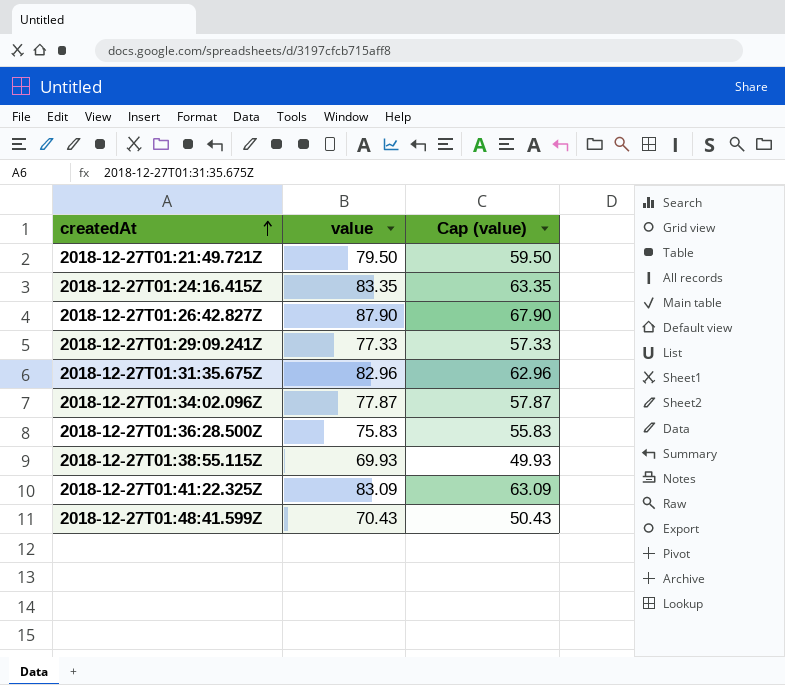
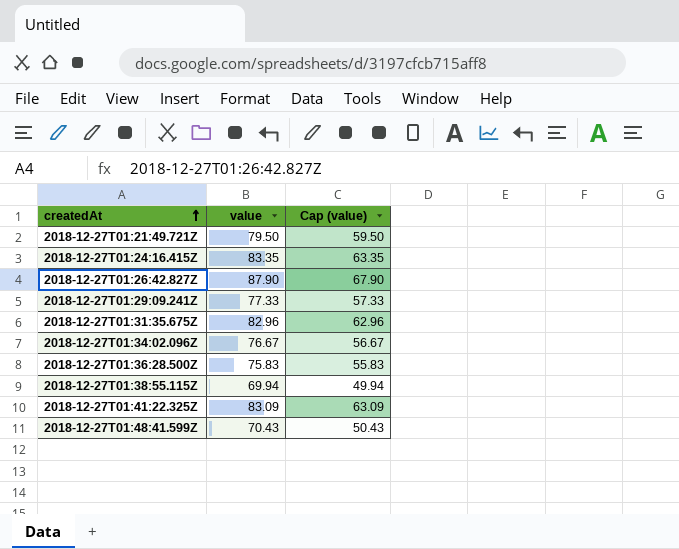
2018-12-27T01:34:02.096Z | value: 77.87 -> 76.67
2018-12-27T01:34:02.096Z | Cap (value): 57.87 -> 56.67
2018-12-27T01:38:55.115Z | value: 69.93 -> 69.94
2018-12-27T01:38:55.115Z | Cap (value): 49.93 -> 49.94

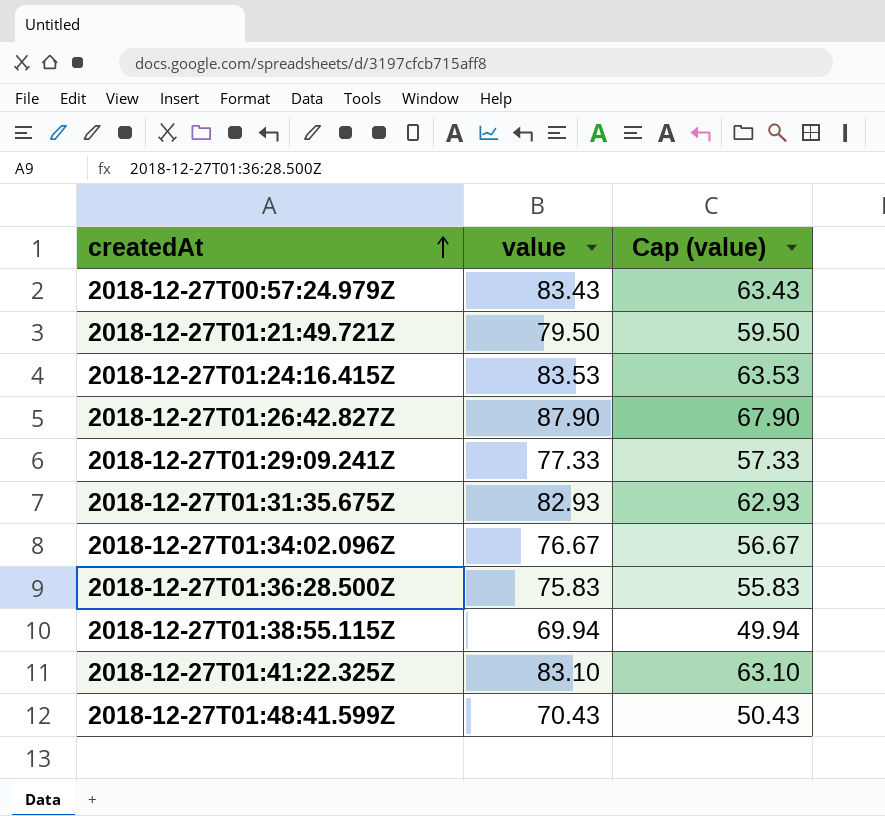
row 2018-12-27T00:57:24.979Z: none -> 83.43 | 63.43
2018-12-27T01:24:16.415Z | value: 83.35 -> 83.53
2018-12-27T01:24:16.415Z | Cap (value): 63.35 -> 63.53
2018-12-27T01:31:35.675Z | value: 82.96 -> 82.93
2018-12-27T01:31:35.675Z | Cap (value): 62.96 -> 62.93
2018-12-27T01:41:22.325Z | value: 83.09 -> 83.10
2018-12-27T01:41:22.325Z | Cap (value): 63.09 -> 63.10

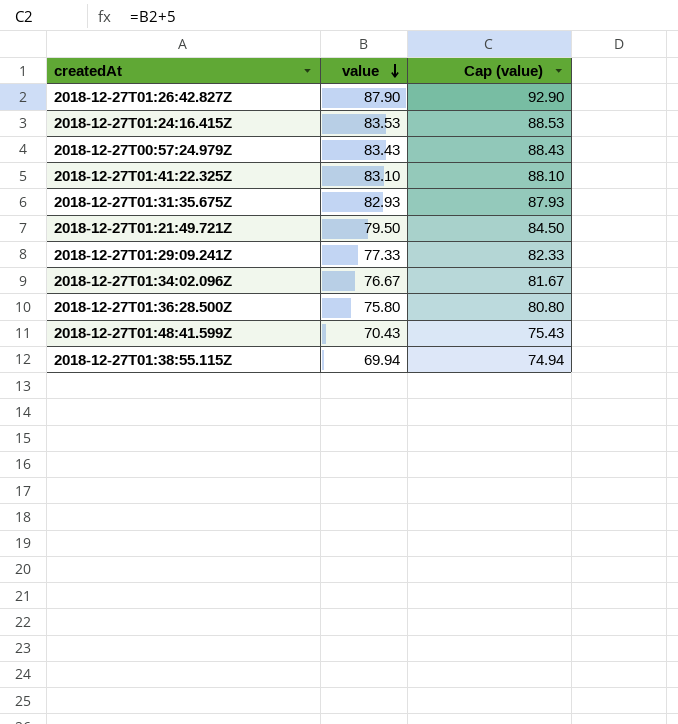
row order: createdAt ascending -> value descending
column Cap (value) | formula: [value] - 20 -> [value] + 5
2018-12-27T01:36:28.500Z | value: 75.83 -> 75.80

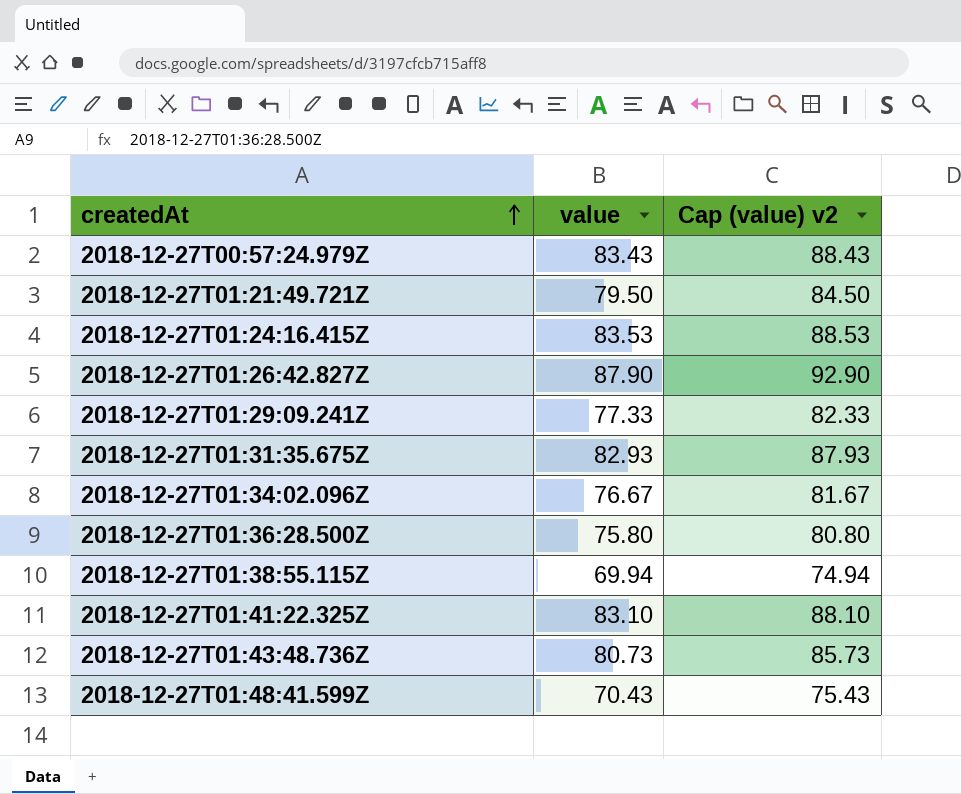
row order: value descending -> createdAt ascending
column name: Cap (value) -> Cap (value) v2
row 2018-12-27T01:43:48.736Z: none -> 80.73 | 85.73

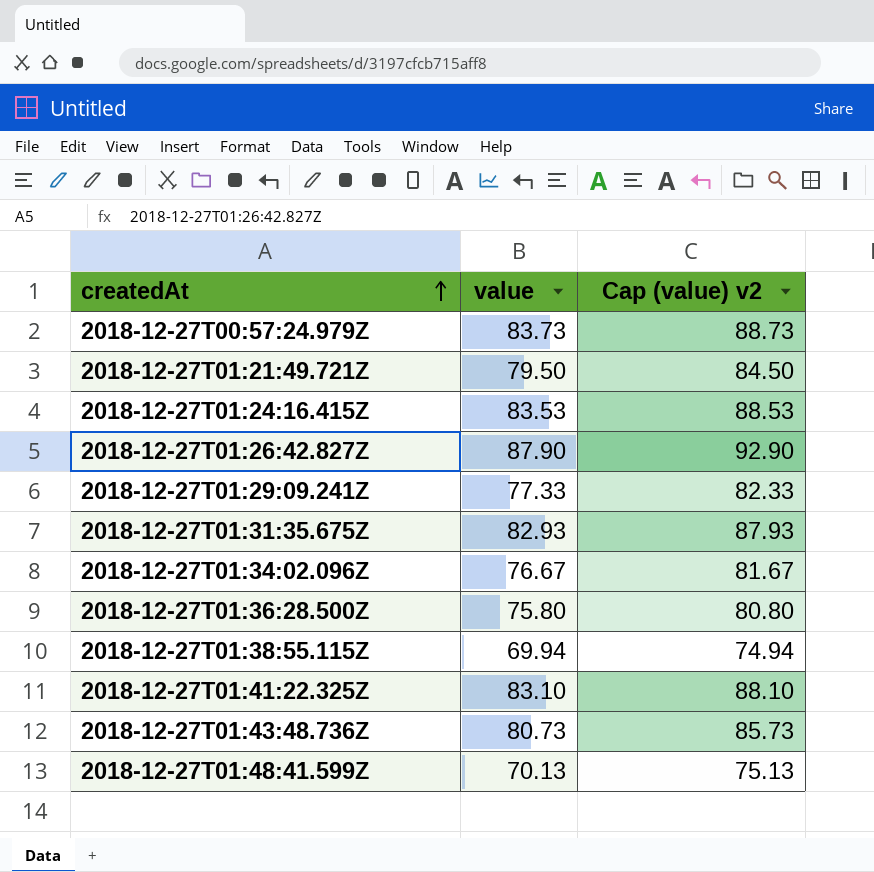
2018-12-27T00:57:24.979Z | value: 83.43 -> 83.73
2018-12-27T00:57:24.979Z | Cap (value) v2: 88.43 -> 88.73
2018-12-27T01:48:41.599Z | value: 70.43 -> 70.13
2018-12-27T01:48:41.599Z | Cap (value) v2: 75.43 -> 75.13

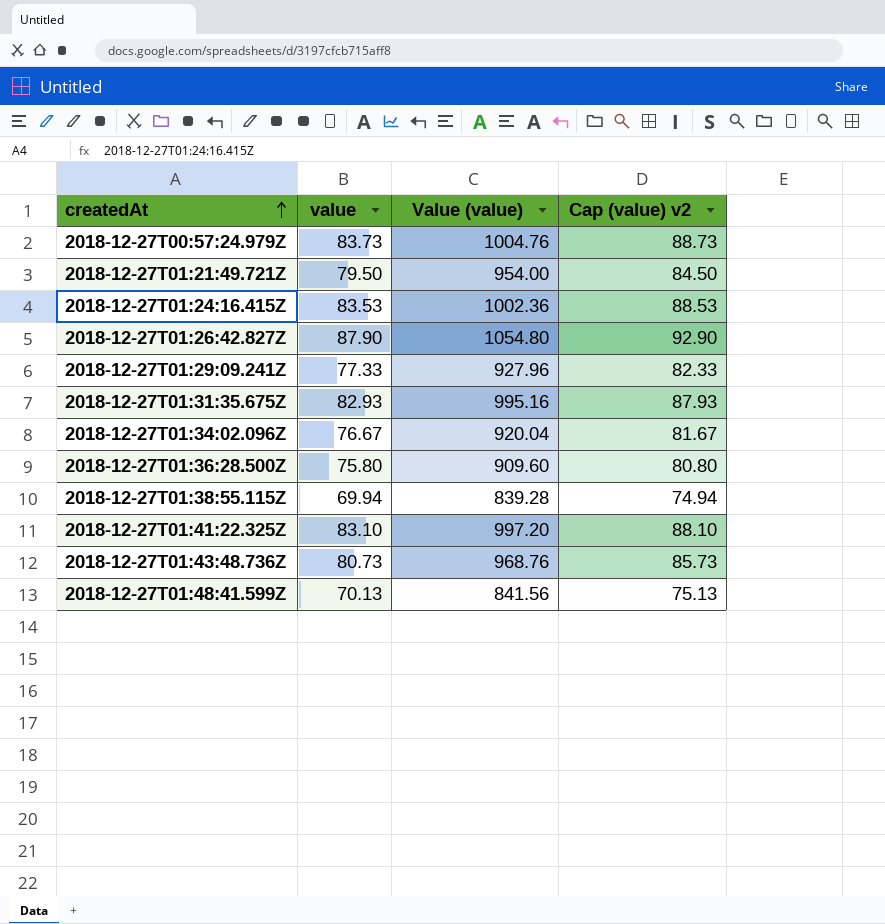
column Value (value) | formula: none -> [value] * 12

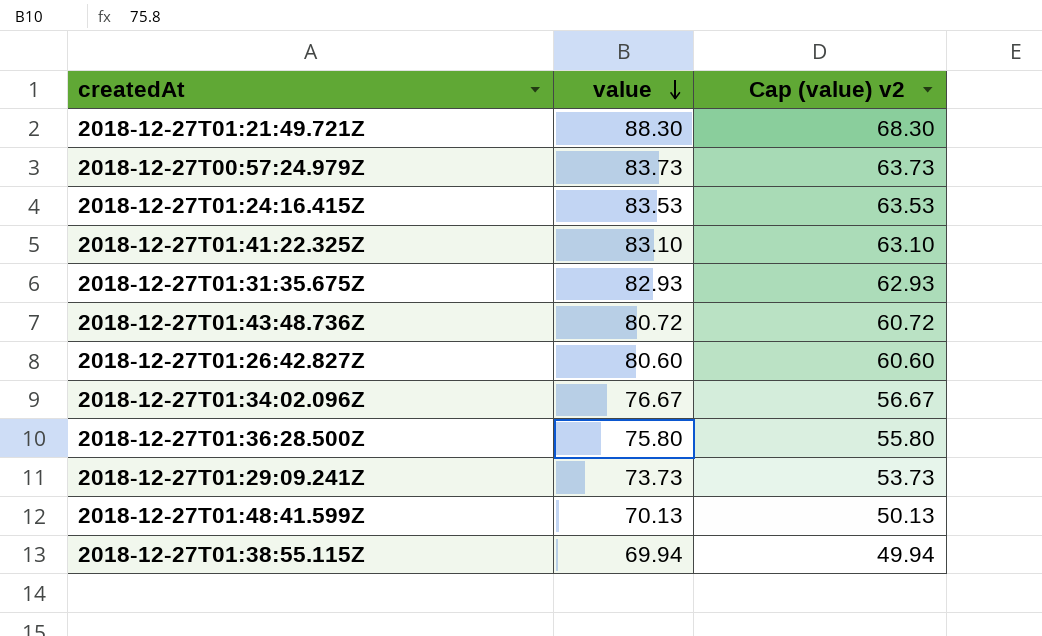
row order: createdAt ascending -> value descending
column Value (value) | formula: [value] * 12 -> none
column Cap (value) v2 | formula: [value] + 5 -> [value] - 20
2018-12-27T01:21:49.721Z | value: 79.50 -> 88.30
2018-12-27T01:43:48.736Z | value: 80.73 -> 80.72
2018-12-27T01:26:42.827Z | value: 87.90 -> 80.60
2018-12-27T01:29:09.241Z | value: 77.33 -> 73.73

